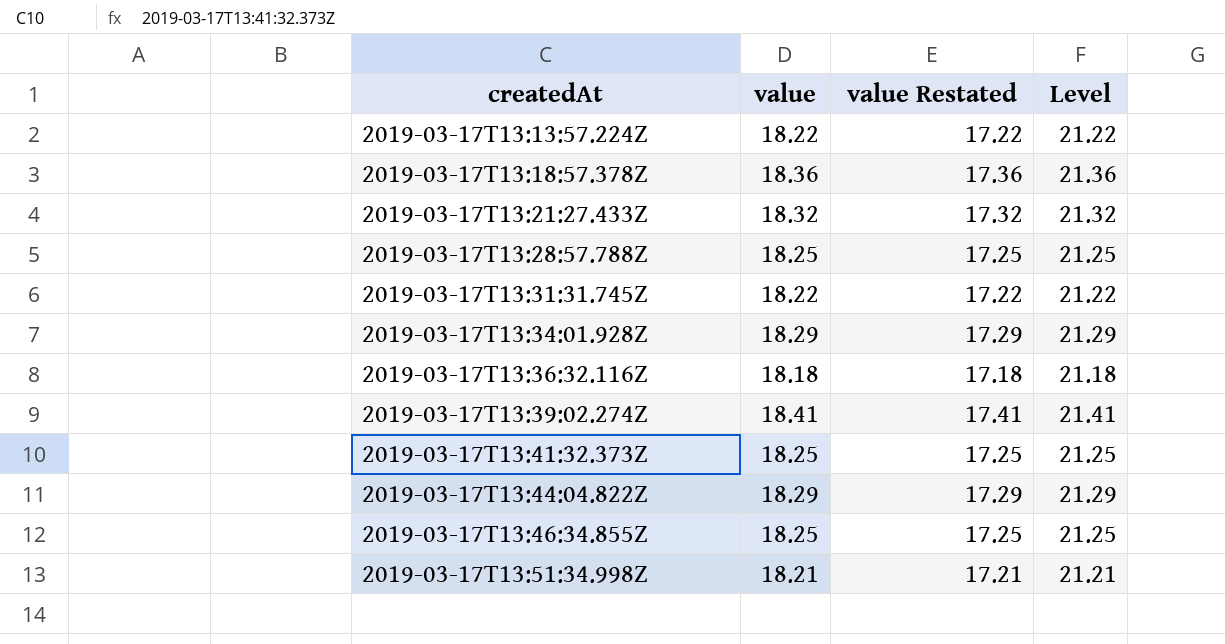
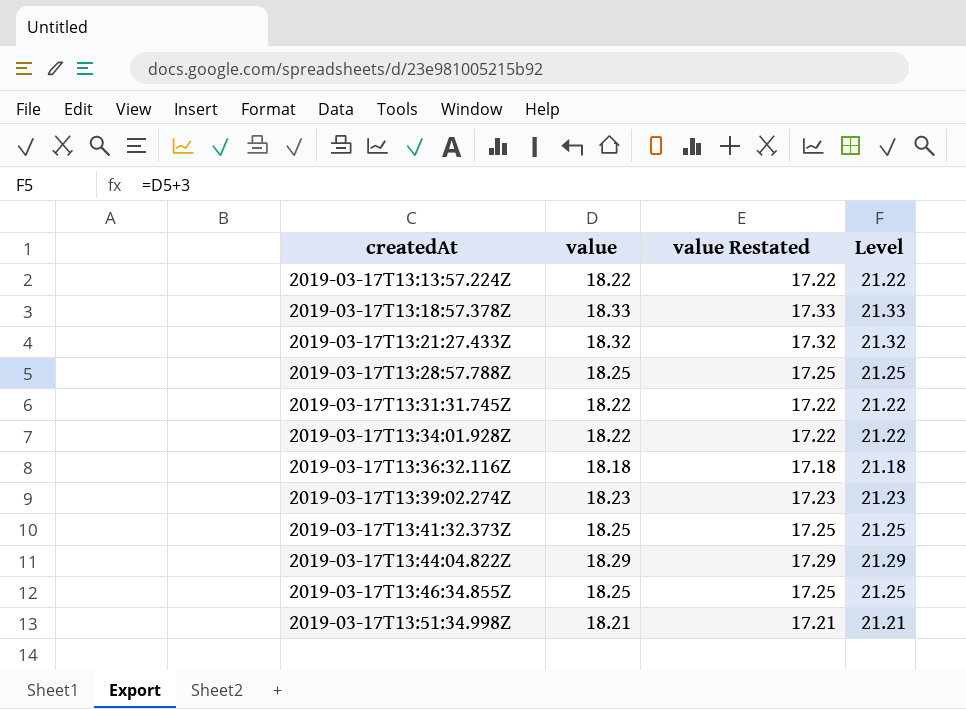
2019-03-17T13:18:57.378Z | value: 18.36 -> 18.33
2019-03-17T13:18:57.378Z | value Restated: 17.36 -> 17.33
2019-03-17T13:18:57.378Z | Level: 21.36 -> 21.33
2019-03-17T13:34:01.928Z | value: 18.29 -> 18.22
2019-03-17T13:34:01.928Z | value Restated: 17.29 -> 17.22
2019-03-17T13:34:01.928Z | Level: 21.29 -> 21.22
2019-03-17T13:39:02.274Z | value: 18.41 -> 18.23
2019-03-17T13:39:02.274Z | value Restated: 17.41 -> 17.23
2019-03-17T13:39:02.274Z | Level: 21.41 -> 21.23

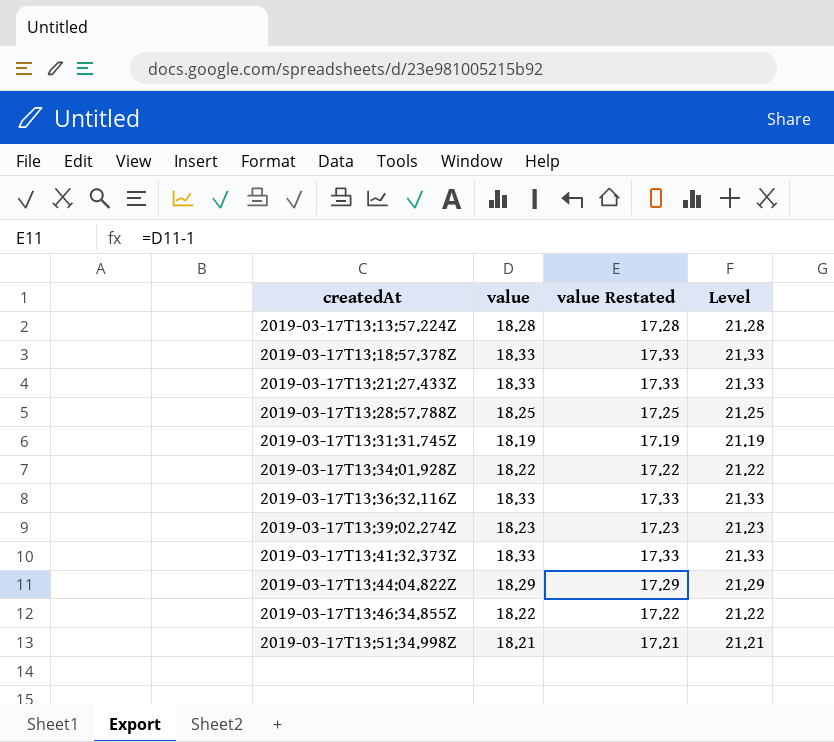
2019-03-17T13:13:57.224Z | value: 18.22 -> 18.28
2019-03-17T13:13:57.224Z | value Restated: 17.22 -> 17.28
2019-03-17T13:13:57.224Z | Level: 21.22 -> 21.28
2019-03-17T13:21:27.433Z | value: 18.32 -> 18.33
2019-03-17T13:21:27.433Z | value Restated: 17.32 -> 17.33
2019-03-17T13:21:27.433Z | Level: 21.32 -> 21.33
2019-03-17T13:31:31.745Z | value: 18.22 -> 18.19
2019-03-17T13:31:31.745Z | value Restated: 17.22 -> 17.19
2019-03-17T13:31:31.745Z | Level: 21.22 -> 21.19
2019-03-17T13:36:32.116Z | value: 18.18 -> 18.33
2019-03-17T13:36:32.116Z | value Restated: 17.18 -> 17.33
2019-03-17T13:36:32.116Z | Level: 21.18 -> 21.33
2019-03-17T13:41:32.373Z | value: 18.25 -> 18.33
2019-03-17T13:41:32.373Z | value Restated: 17.25 -> 17.33
2019-03-17T13:41:32.373Z | Level: 21.25 -> 21.33
2019-03-17T13:46:34.855Z | value: 18.25 -> 18.22
2019-03-17T13:46:34.855Z | value Restated: 17.25 -> 17.22
2019-03-17T13:46:34.855Z | Level: 21.25 -> 21.22

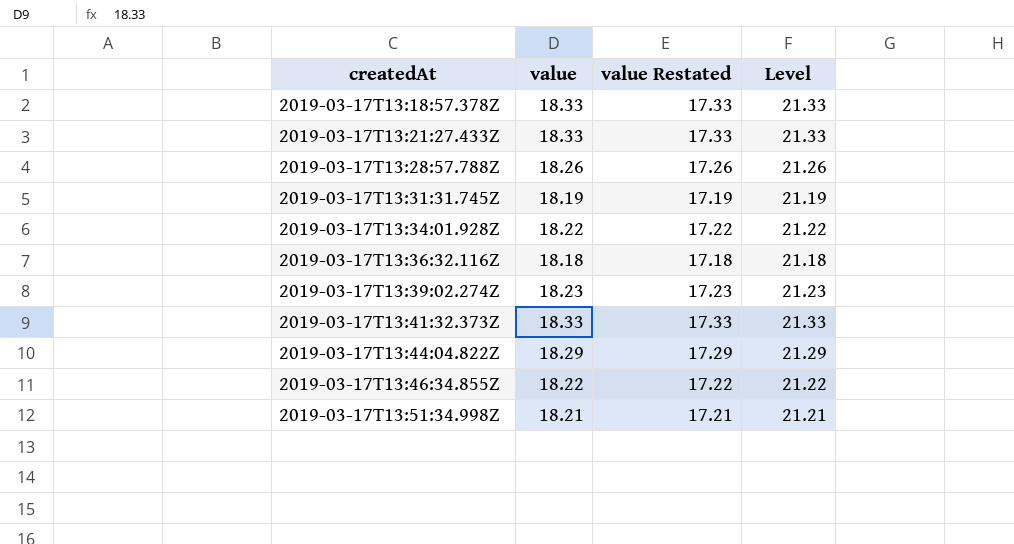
row 2019-03-17T13:13:57.224Z: 18.28 | 17.28 | 21.28 -> none
2019-03-17T13:28:57.788Z | value: 18.25 -> 18.26
2019-03-17T13:28:57.788Z | value Restated: 17.25 -> 17.26
2019-03-17T13:28:57.788Z | Level: 21.25 -> 21.26
2019-03-17T13:36:32.116Z | value: 18.33 -> 18.18
2019-03-17T13:36:32.116Z | value Restated: 17.33 -> 17.18
2019-03-17T13:36:32.116Z | Level: 21.33 -> 21.18

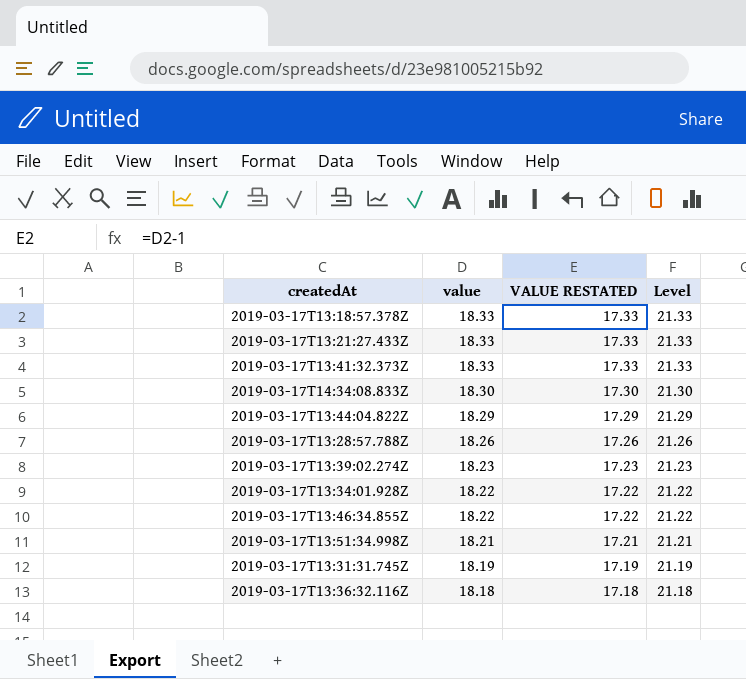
row order: createdAt ascending -> value descending
column name: value Restated -> VALUE RESTATED
row 2019-03-17T14:34:08.833Z: none -> 18.30 | 17.30 | 21.30

